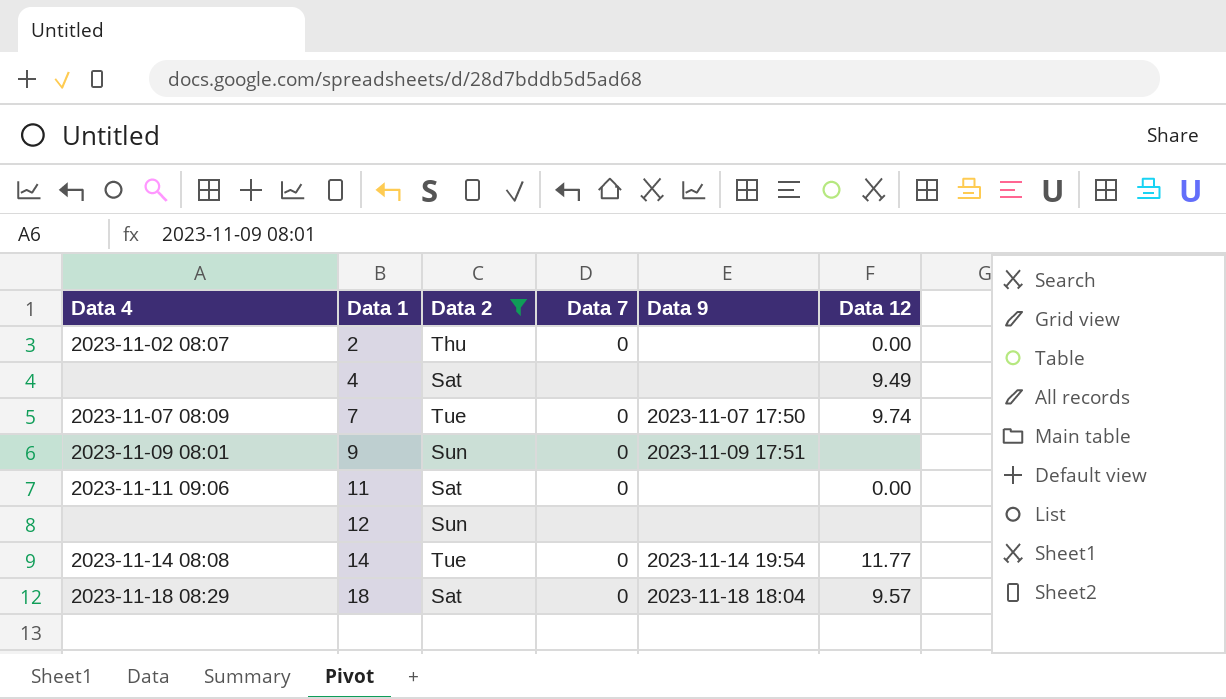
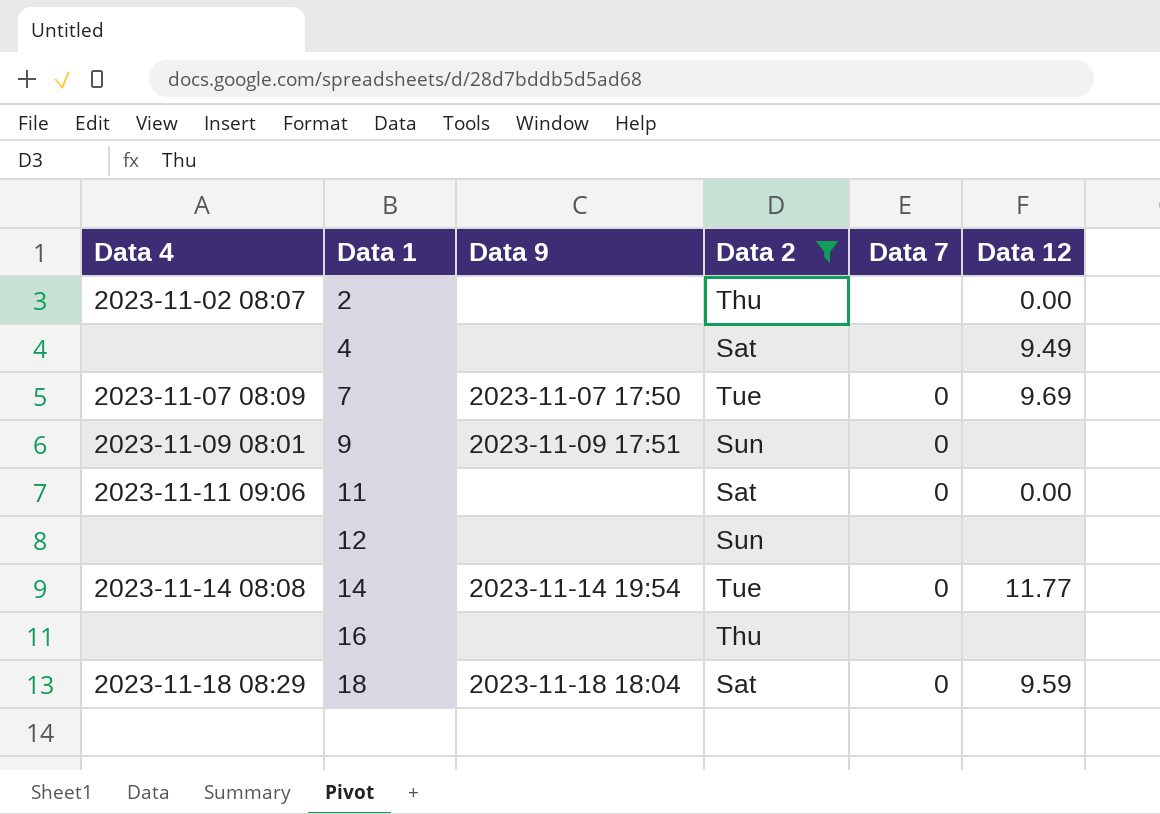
column Data 9 | position: 5 -> 3
2 | Data 7: 0 -> none
7 | Data 12: 9.74 -> 9.69
row 16: none -> none | none | Thu | none | none
18 | Data 12: 9.57 -> 9.59

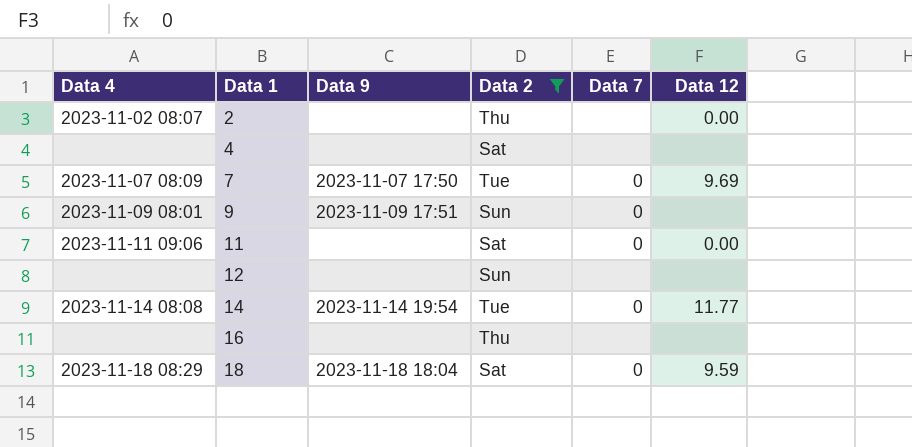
4 | Data 12: 9.49 -> none

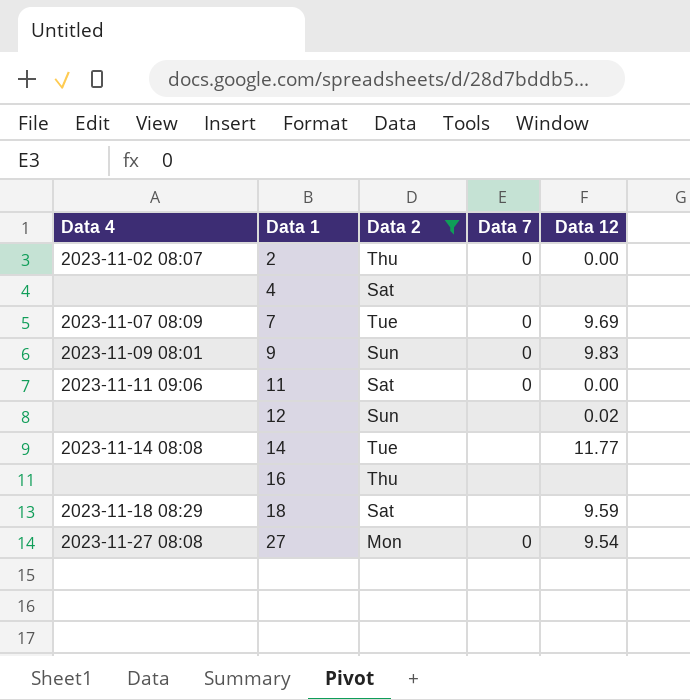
column Data 9 | position: 3 -> none
2 | Data 7: none -> 0
9 | Data 12: none -> 9.83
12 | Data 12: none -> 0.02
14 | Data 7: 0 -> none
18 | Data 7: 0 -> none
row 27: none -> 2023-11-27 08:08 | Mon | 0 | 9.54

